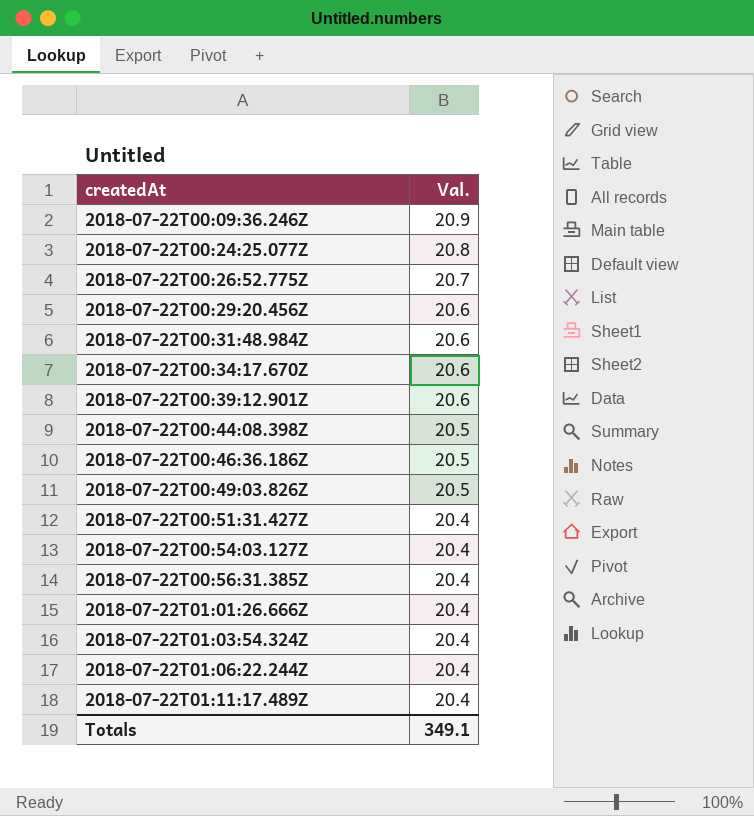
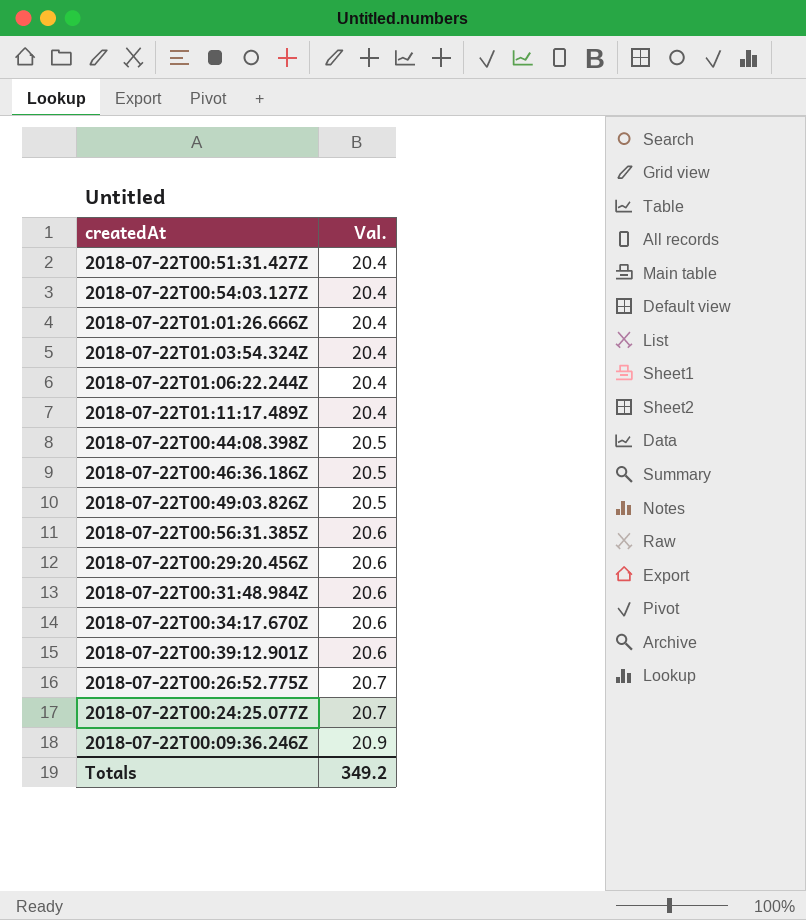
row order: createdAt ascending -> Val. ascending
2018-07-22T00:56:31.385Z | Val.: 20.4 -> 20.6
2018-07-22T00:24:25.077Z | Val.: 20.8 -> 20.7
Totals | Val.: 349.1 -> 349.2

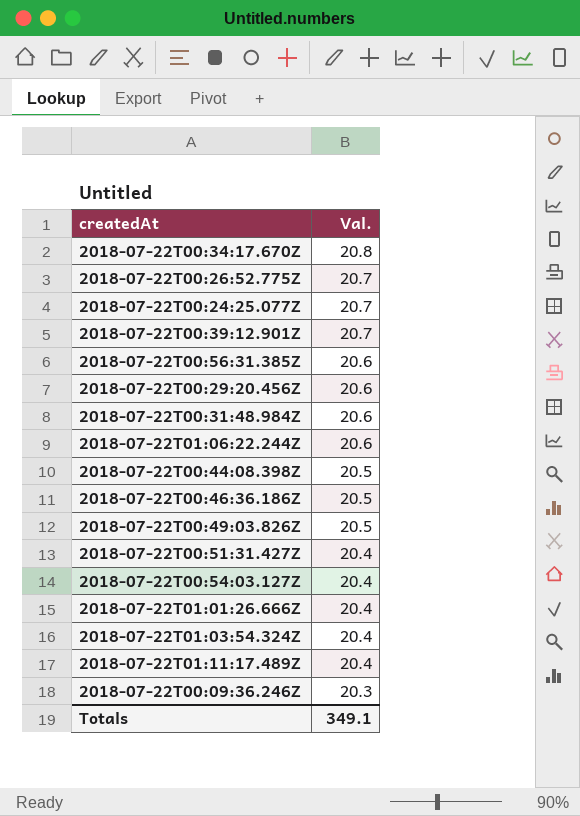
row order: Val. ascending -> Val. descending
2018-07-22T00:34:17.670Z | Val.: 20.6 -> 20.8
2018-07-22T00:39:12.901Z | Val.: 20.6 -> 20.7
2018-07-22T01:06:22.244Z | Val.: 20.4 -> 20.6
2018-07-22T00:09:36.246Z | Val.: 20.9 -> 20.3
Totals | Val.: 349.2 -> 349.1

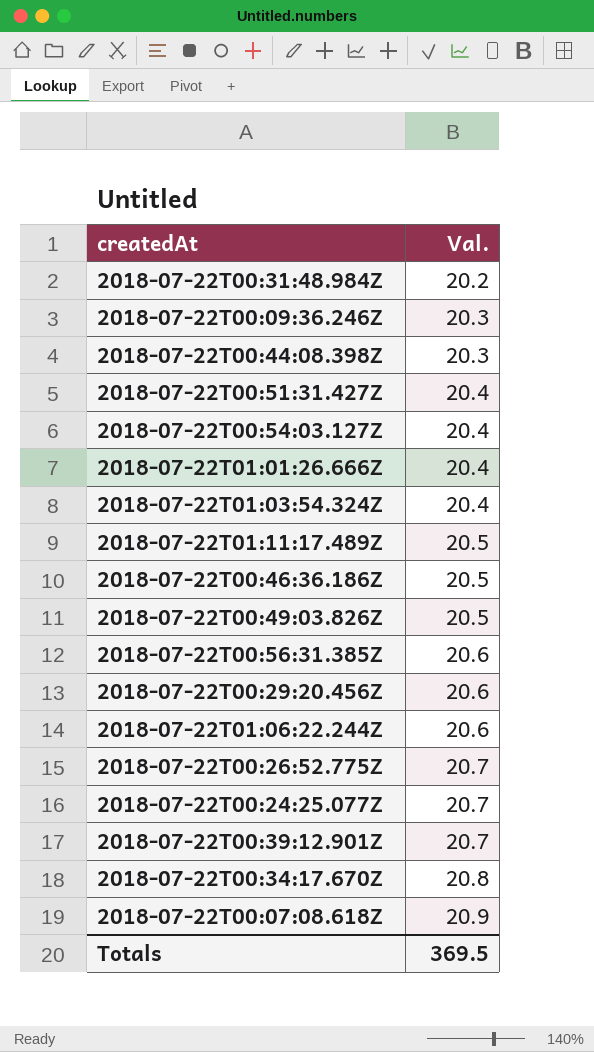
row order: Val. descending -> Val. ascending
2018-07-22T00:31:48.984Z | Val.: 20.6 -> 20.2
2018-07-22T00:44:08.398Z | Val.: 20.5 -> 20.3
2018-07-22T01:11:17.489Z | Val.: 20.4 -> 20.5
row 2018-07-22T00:07:08.618Z: none -> 20.9
Totals | Val.: 349.1 -> 369.5

